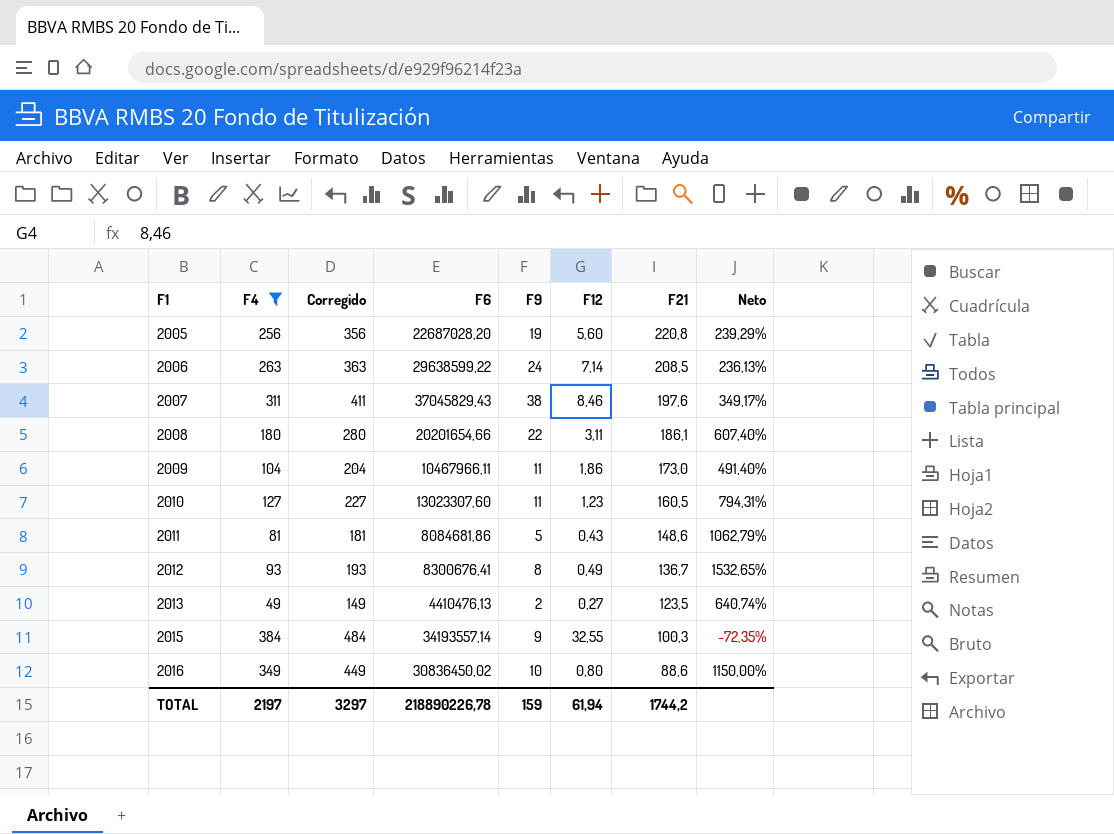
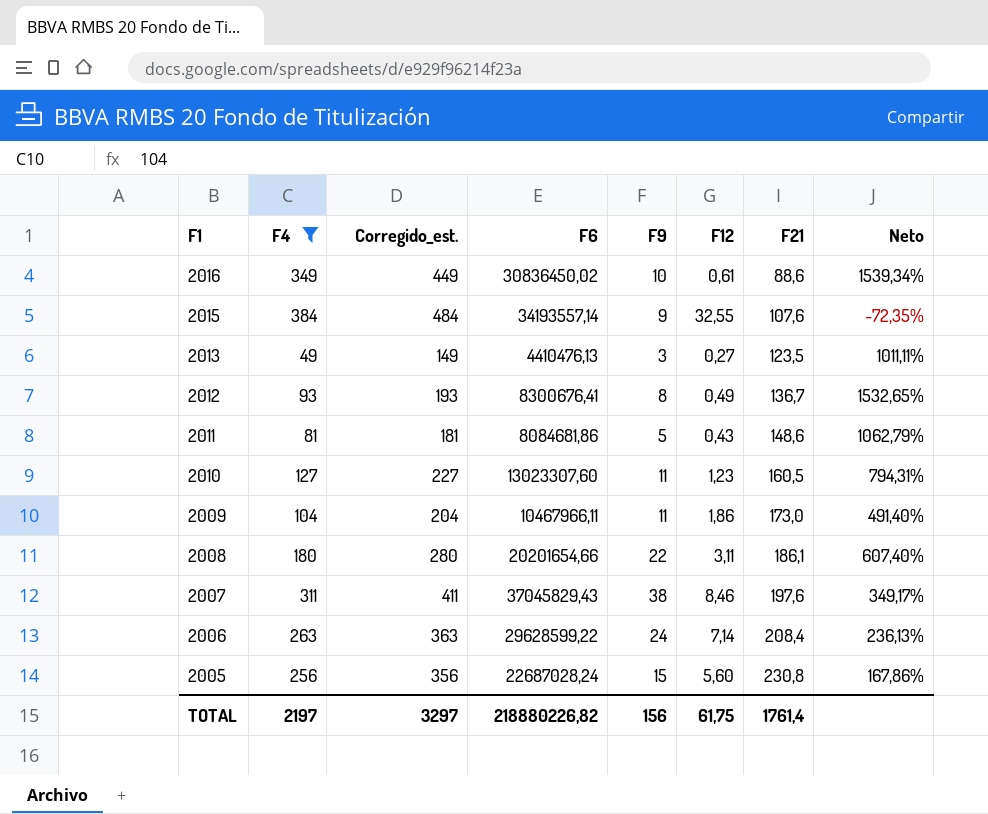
row order: F1 ascending -> F1 descending
column name: Corregido -> Corregido_est.
2016 | F12: 0,80 -> 0,61
2016 | Neto: 1150,00% -> 1539,34%
2015 | F21: 100,3 -> 107,6
2013 | F9: 2 -> 3
2013 | Neto: 640,74% -> 1011,11%
2006 | F6: 29638599,22 -> 29628599,22
2006 | F21: 208,5 -> 208,4
2005 | F6: 22687028,20 -> 22687028,24
2005 | F9: 19 -> 15
2005 | F21: 220,8 -> 230,8
2005 | Neto: 239,29% -> 167,86%
TOTAL | F6: 218890226,78 -> 218880226,82
TOTAL | F9: 159 -> 156
TOTAL | F12: 61,94 -> 61,75
TOTAL | F21: 1744,2 -> 1761,4

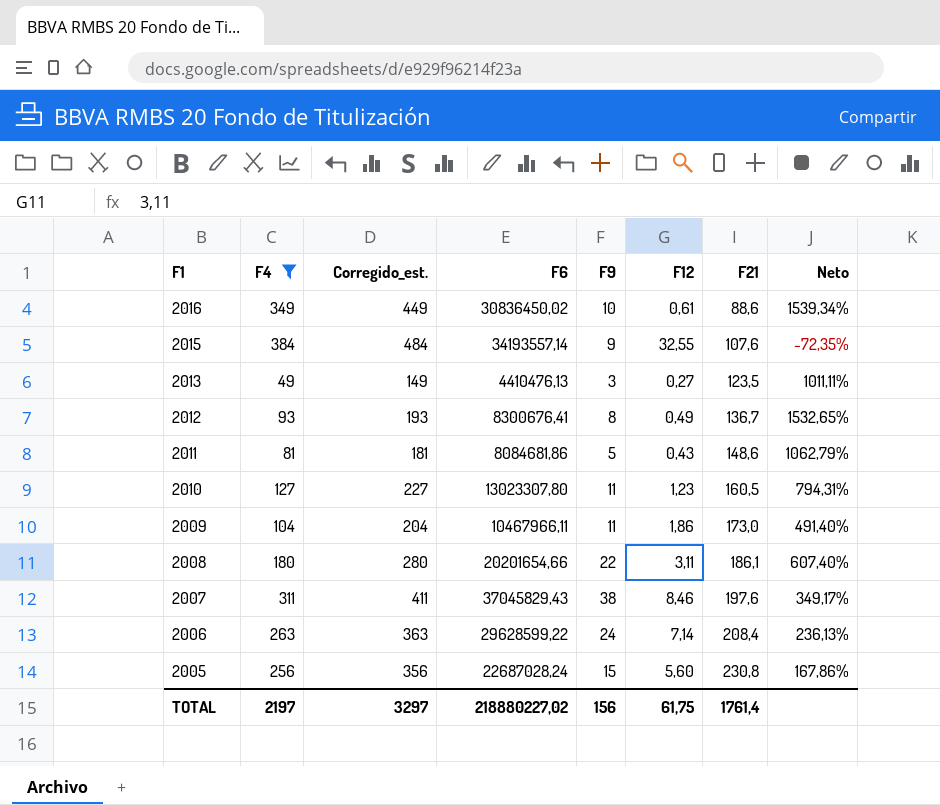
2010 | F6: 13023307,60 -> 13023307,80
TOTAL | F6: 218880226,82 -> 218880227,02

